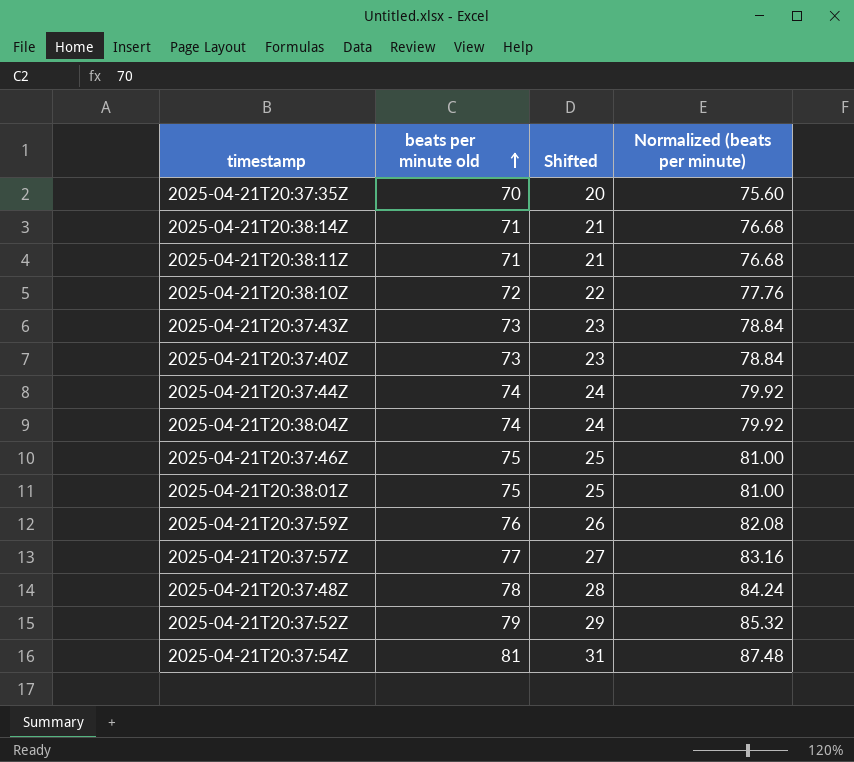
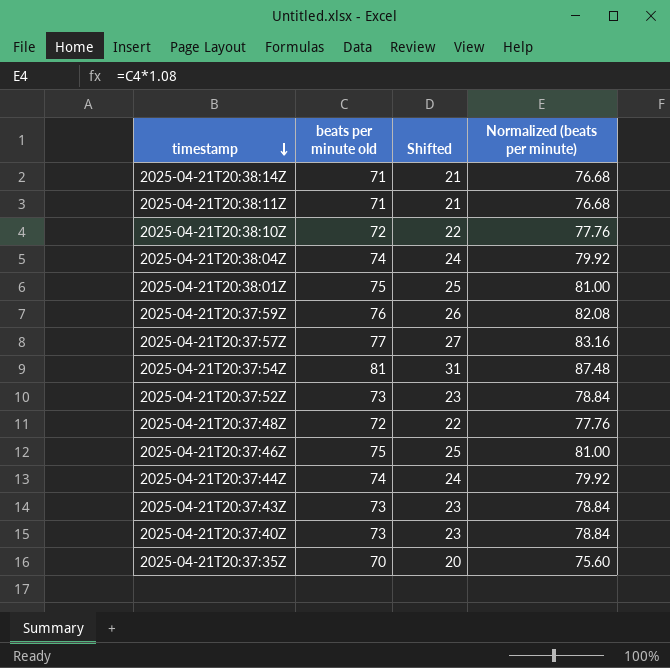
row order: beats per minute old ascending -> timestamp descending
2025-04-21T20:37:52Z | beats per minute old: 79 -> 73
2025-04-21T20:37:52Z | Shifted: 29 -> 23
2025-04-21T20:37:52Z | Normalized (beats per minute): 85.32 -> 78.84
2025-04-21T20:37:48Z | beats per minute old: 78 -> 72
2025-04-21T20:37:48Z | Shifted: 28 -> 22
2025-04-21T20:37:48Z | Normalized (beats per minute): 84.24 -> 77.76

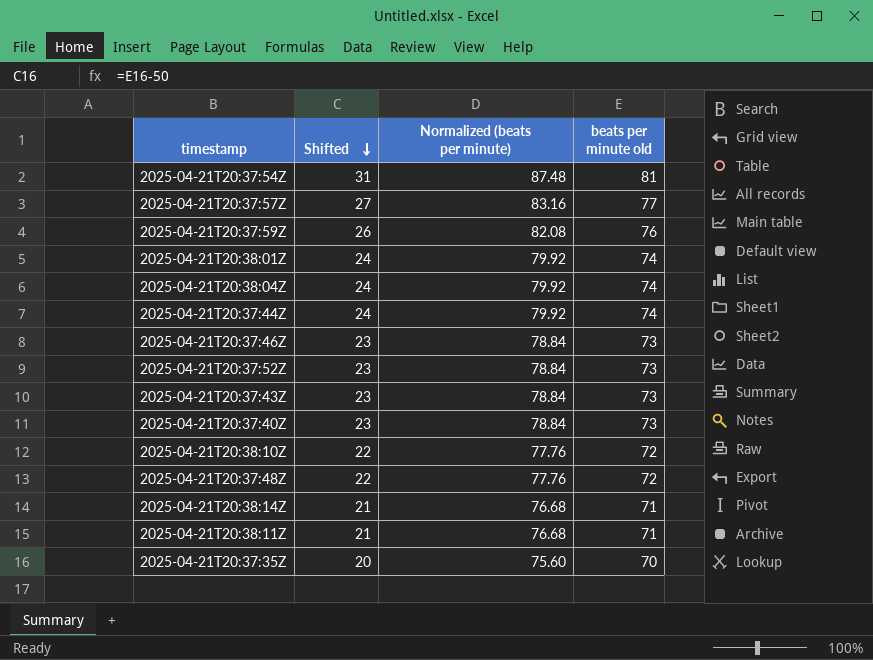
row order: timestamp descending -> Shifted descending
column beats per minute old | position: 2 -> 4
2025-04-21T20:38:01Z | Shifted: 25 -> 24
2025-04-21T20:38:01Z | Normalized (beats per minute): 81.00 -> 79.92
2025-04-21T20:38:01Z | beats per minute old: 75 -> 74
2025-04-21T20:37:46Z | Shifted: 25 -> 23
2025-04-21T20:37:46Z | Normalized (beats per minute): 81.00 -> 78.84
2025-04-21T20:37:46Z | beats per minute old: 75 -> 73

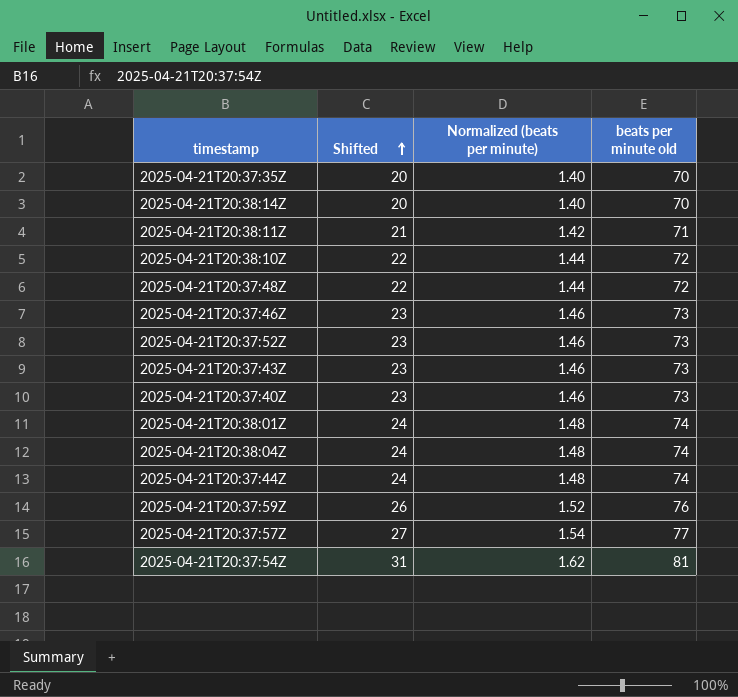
row order: Shifted descending -> Shifted ascending
column Normalized (beats per minute) | formula: [beats per minute old] * 1.08 -> [beats per minute old] * 0.02
2025-04-21T20:38:14Z | Shifted: 21 -> 20
2025-04-21T20:38:14Z | beats per minute old: 71 -> 70

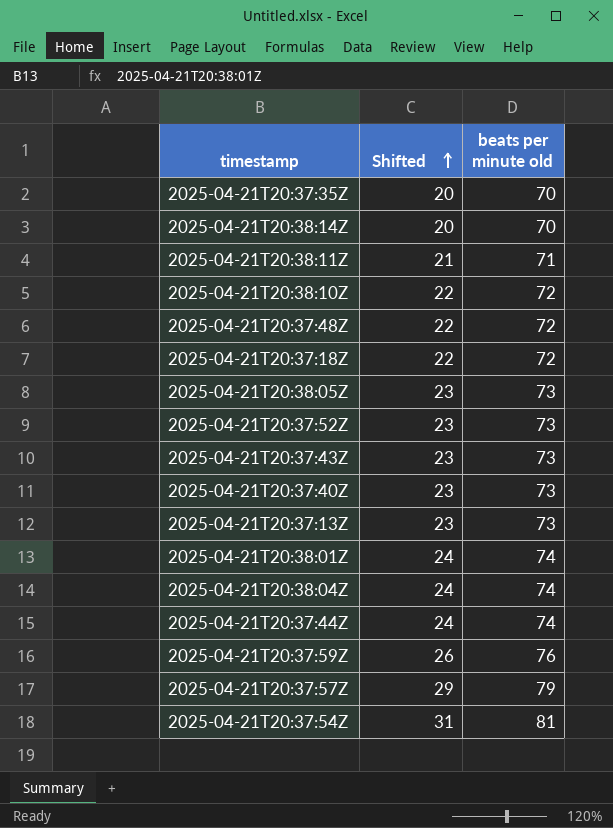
column Normalized (beats per minute) | formula: [beats per minute old] * 0.02 -> none
row 2025-04-21T20:37:46Z: 23 | 1.46 | 73 -> none
row 2025-04-21T20:37:18Z: none -> 22 | 72
row 2025-04-21T20:38:05Z: none -> 23 | 73
row 2025-04-21T20:37:13Z: none -> 23 | 73
2025-04-21T20:37:57Z | Shifted: 27 -> 29
2025-04-21T20:37:57Z | beats per minute old: 77 -> 79

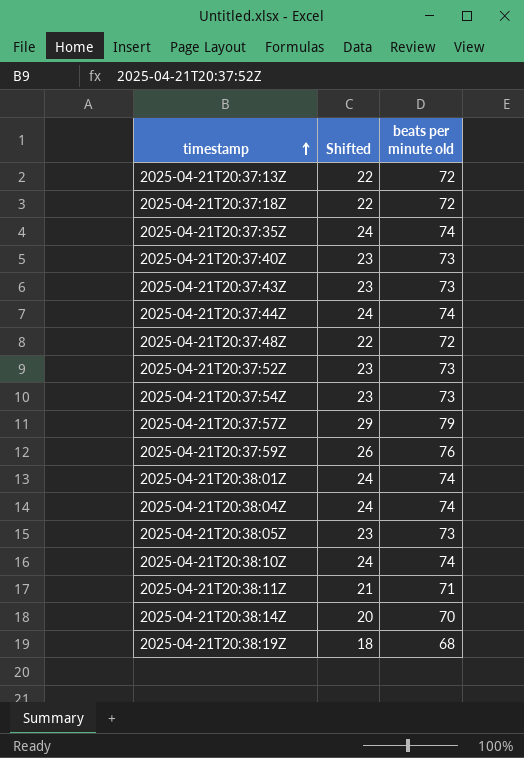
row order: Shifted ascending -> timestamp ascending
2025-04-21T20:37:13Z | Shifted: 23 -> 22
2025-04-21T20:37:13Z | beats per minute old: 73 -> 72
2025-04-21T20:37:35Z | Shifted: 20 -> 24
2025-04-21T20:37:35Z | beats per minute old: 70 -> 74
2025-04-21T20:37:54Z | Shifted: 31 -> 23
2025-04-21T20:37:54Z | beats per minute old: 81 -> 73
2025-04-21T20:38:10Z | Shifted: 22 -> 24
2025-04-21T20:38:10Z | beats per minute old: 72 -> 74
row 2025-04-21T20:38:19Z: none -> 18 | 68

